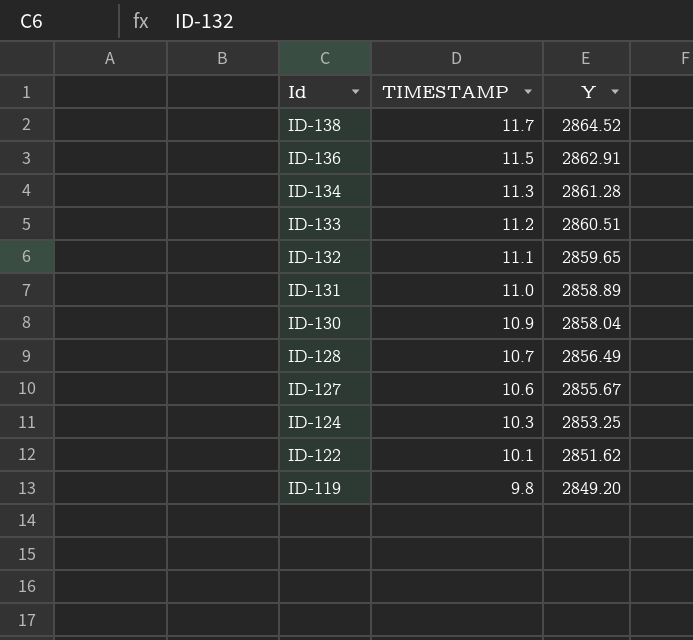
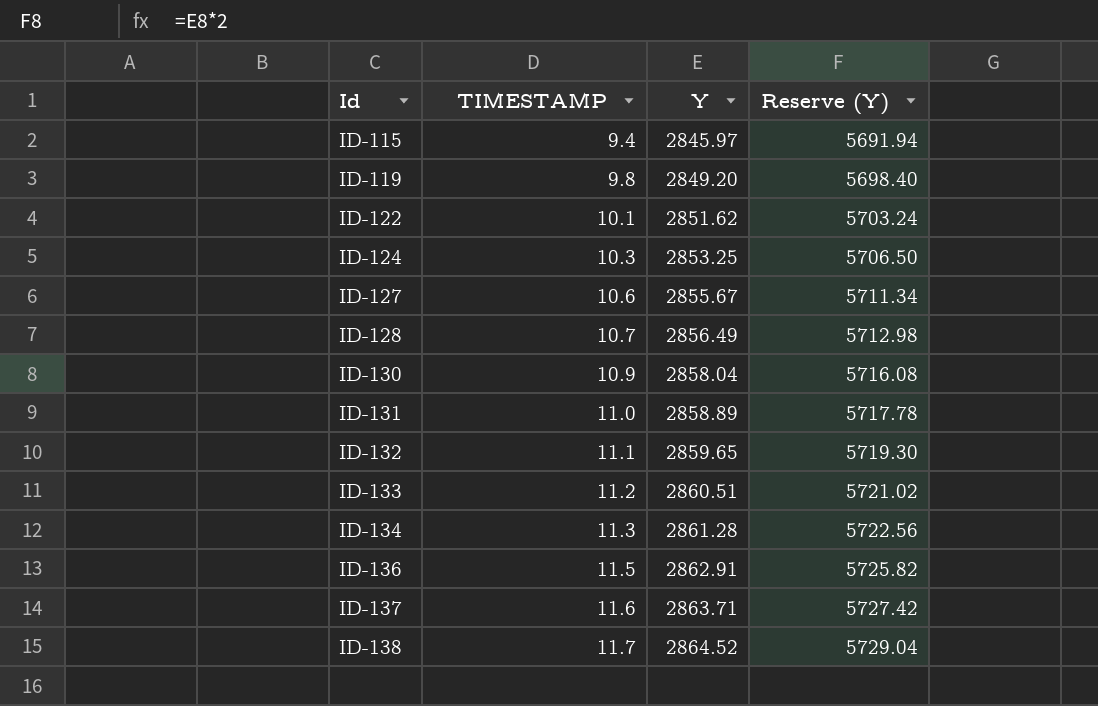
row order: Id descending -> Id ascending
column Reserve (Y) | formula: none -> [Y] * 2
row ID-115: none -> 9.4 | 2845.97 | 5691.94
row ID-137: none -> 11.6 | 2863.71 | 5727.42

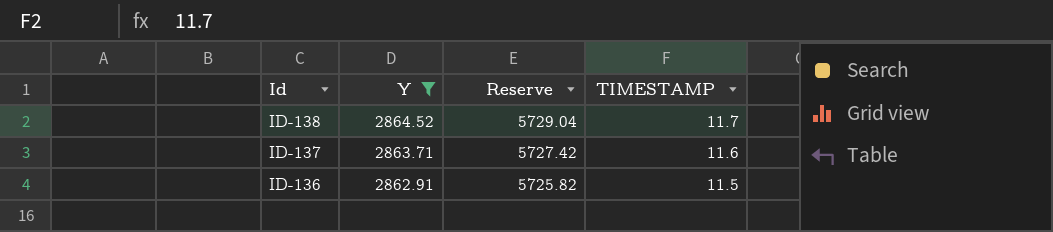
filter: none -> Y >= 2862.91
row order: Id ascending -> Id descending
column name: Reserve (Y) -> Reserve
column TIMESTAMP | position: 2 -> 4

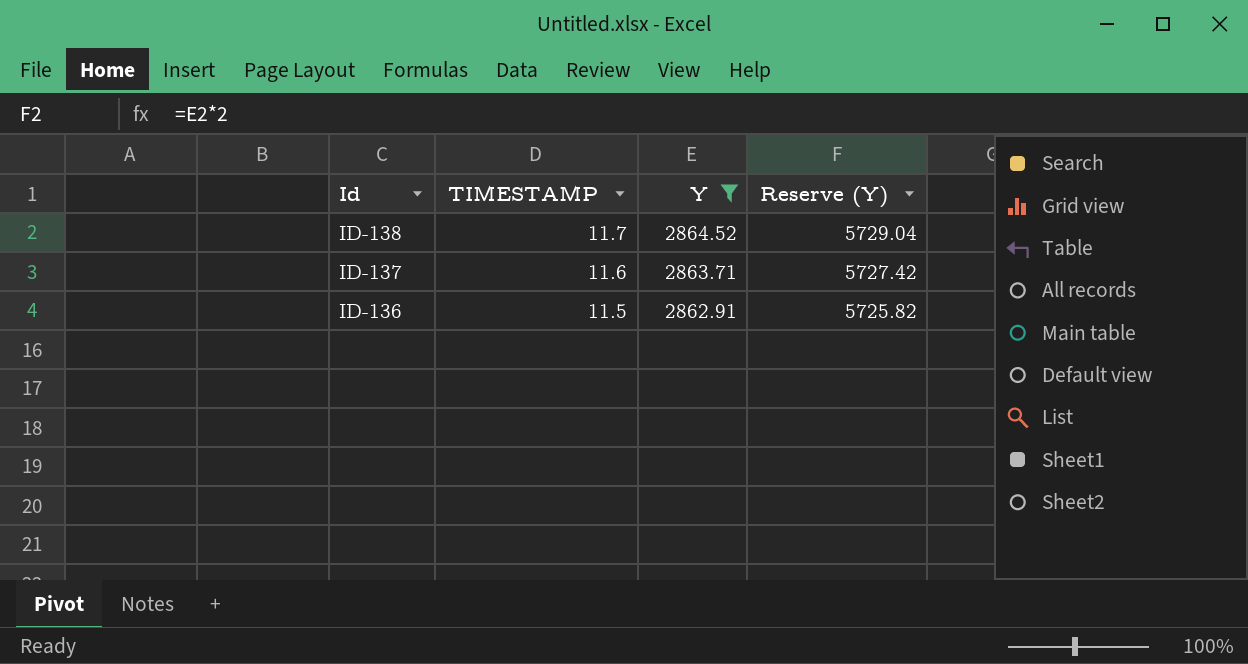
column TIMESTAMP | position: 4 -> 2
column name: Reserve -> Reserve (Y)

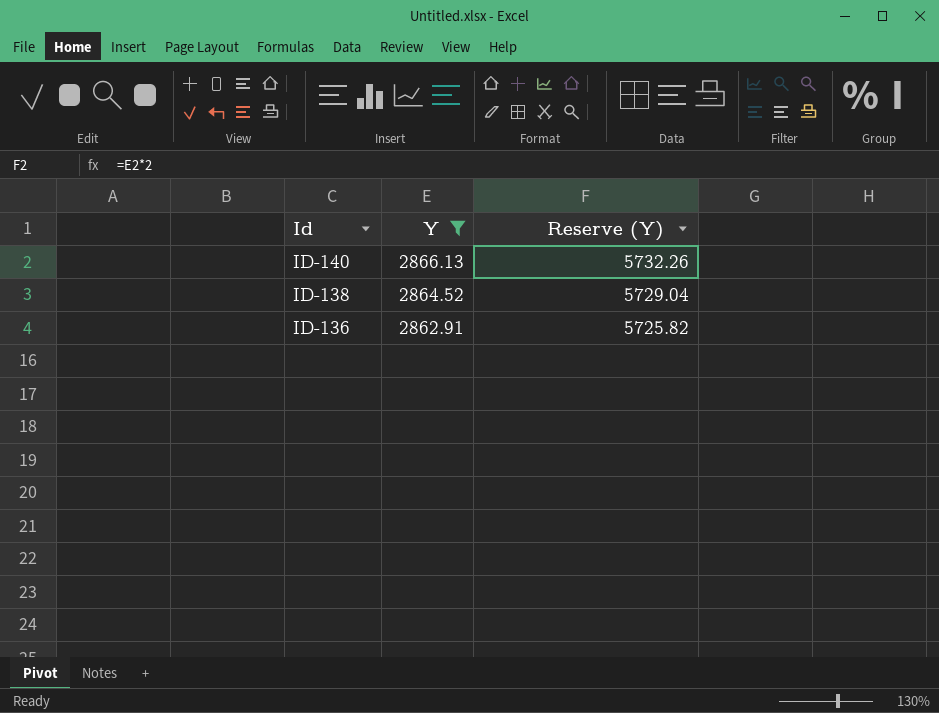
column TIMESTAMP | position: 2 -> none
row ID-137: 11.6 | 2863.71 | 5727.42 -> none
row ID-140: none -> 2866.13 | 5732.26

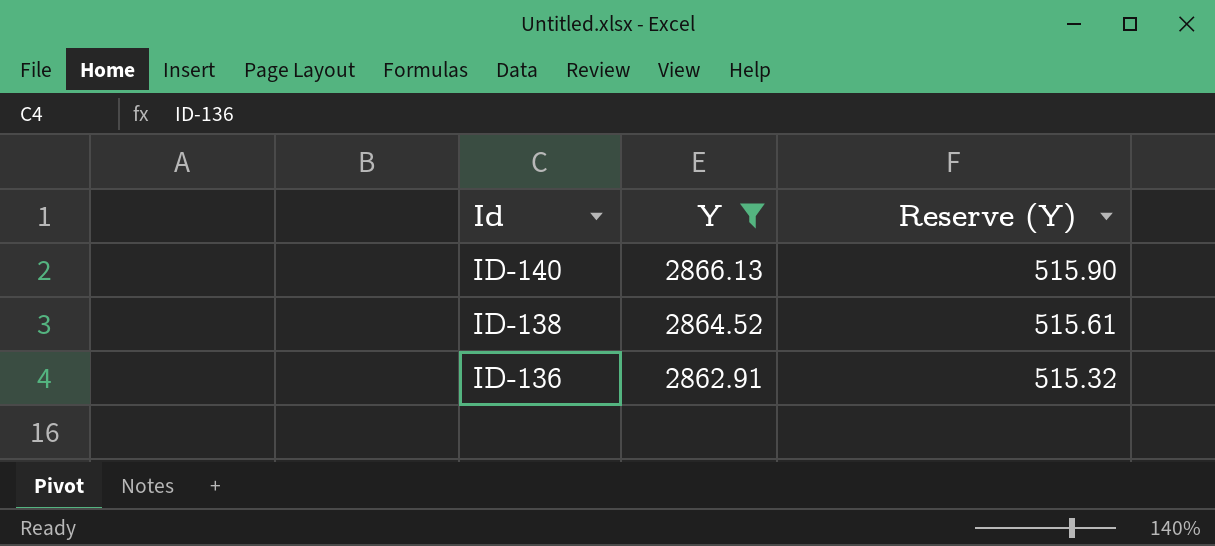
column Reserve (Y) | formula: [Y] * 2 -> [Y] * 0.18

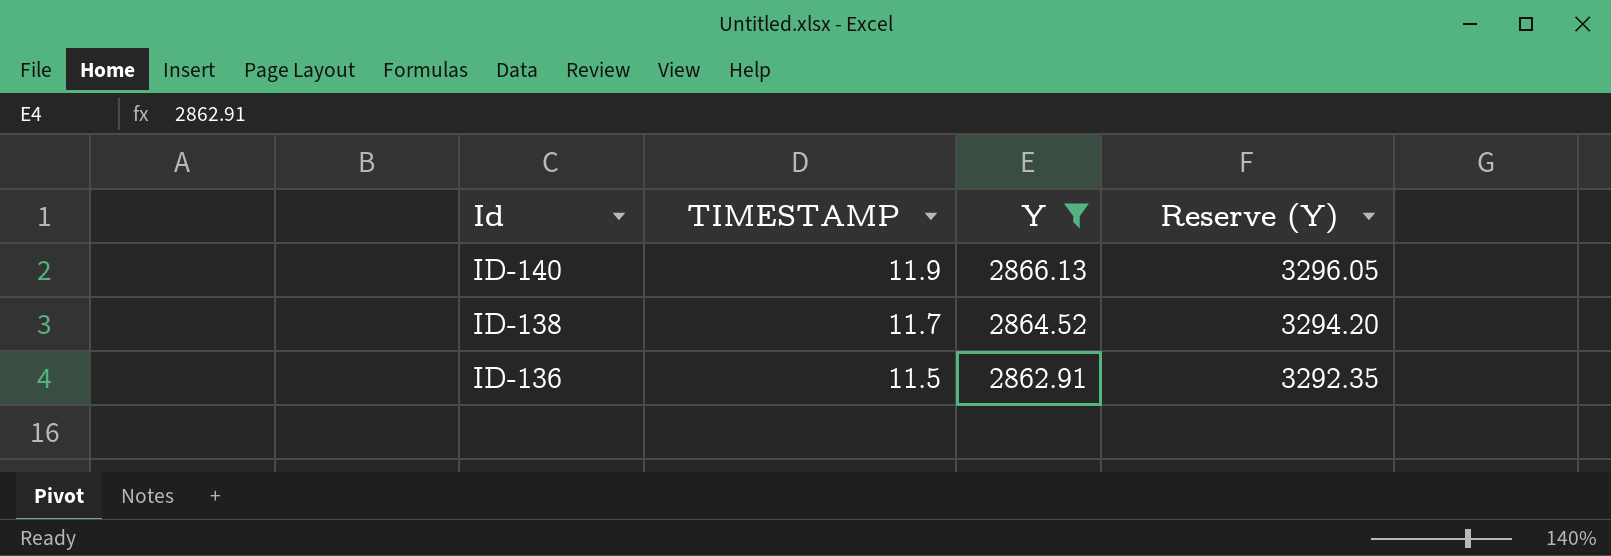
column TIMESTAMP | position: none -> 2
column Reserve (Y) | formula: [Y] * 0.18 -> [Y] * 1.15

